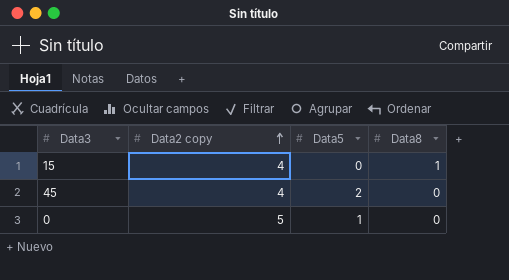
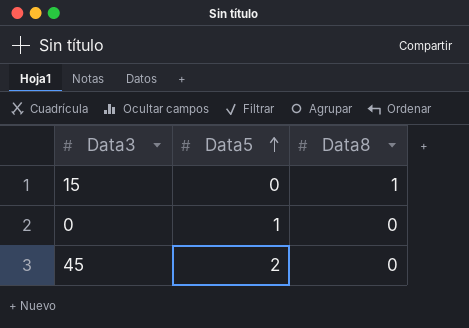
row order: Data2 copy ascending -> Data5 ascending
column Data2 copy | position: 2 -> none

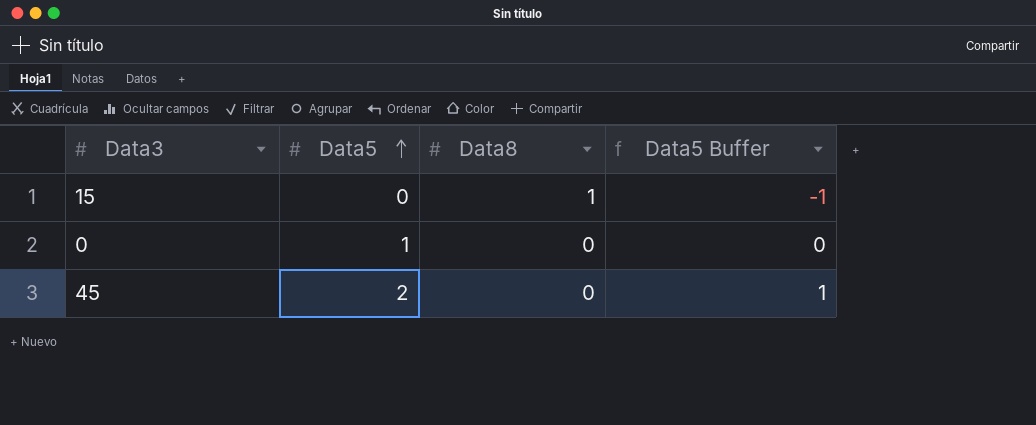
column Data5 Buffer | formula: none -> [Data5] - 1

